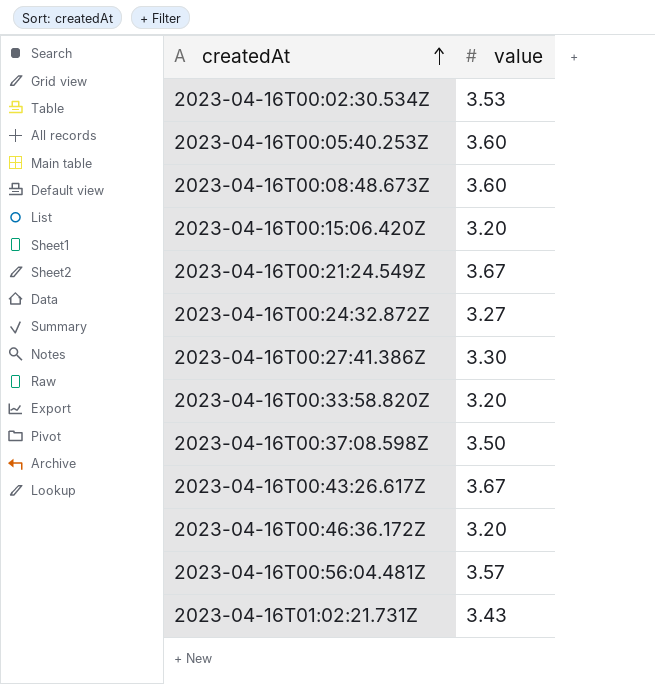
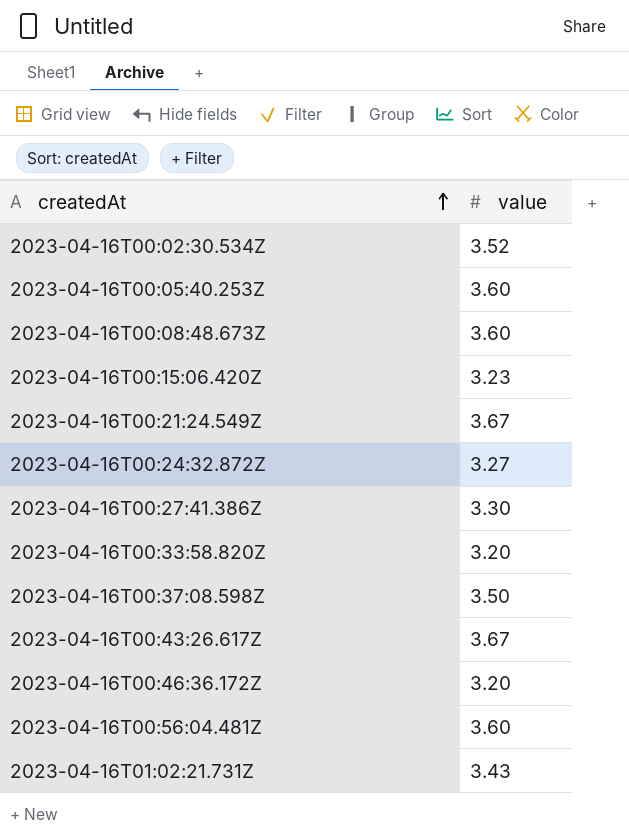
2023-04-16T00:02:30.534Z | value: 3.53 -> 3.52
2023-04-16T00:15:06.420Z | value: 3.20 -> 3.23
2023-04-16T00:56:04.481Z | value: 3.57 -> 3.60

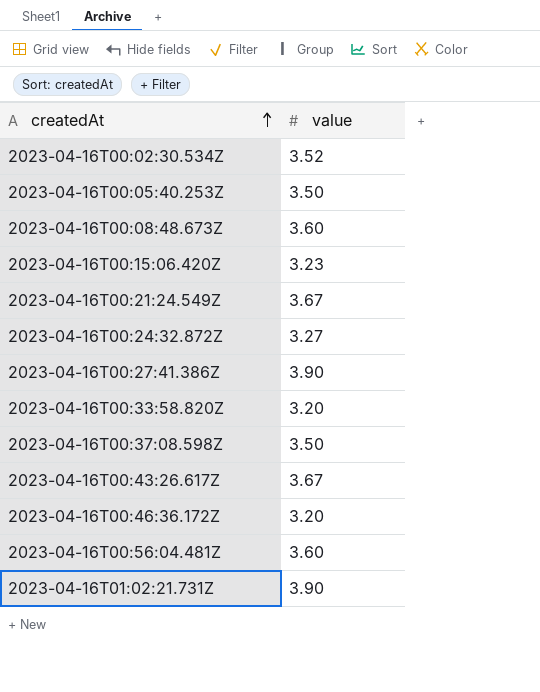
2023-04-16T00:05:40.253Z | value: 3.60 -> 3.50
2023-04-16T00:27:41.386Z | value: 3.30 -> 3.90
2023-04-16T01:02:21.731Z | value: 3.43 -> 3.90

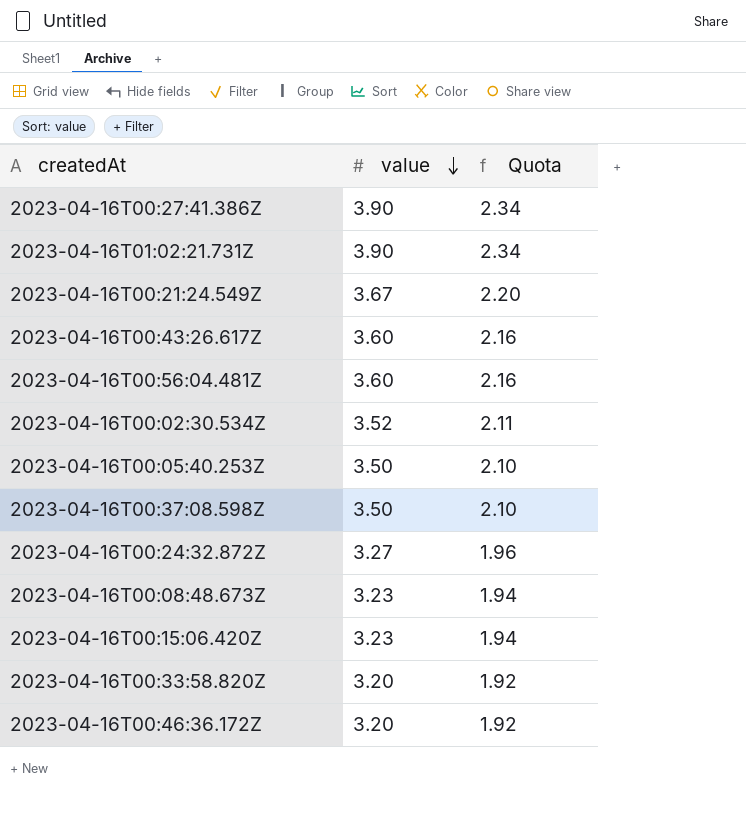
row order: createdAt ascending -> value descending
column Quota | formula: none -> [value] * 0.6
2023-04-16T00:43:26.617Z | value: 3.67 -> 3.60
2023-04-16T00:08:48.673Z | value: 3.60 -> 3.23

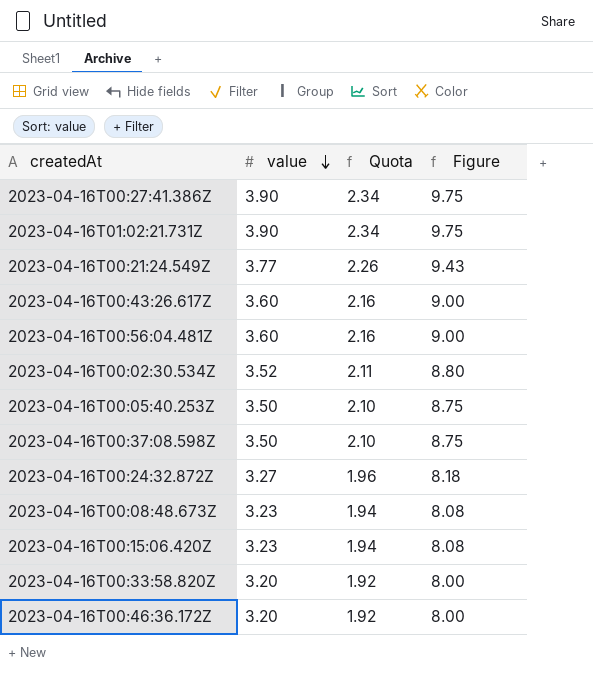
column Figure | formula: none -> [value] * 2.5
2023-04-16T00:21:24.549Z | value: 3.67 -> 3.77
2023-04-16T00:21:24.549Z | Quota: 2.20 -> 2.26

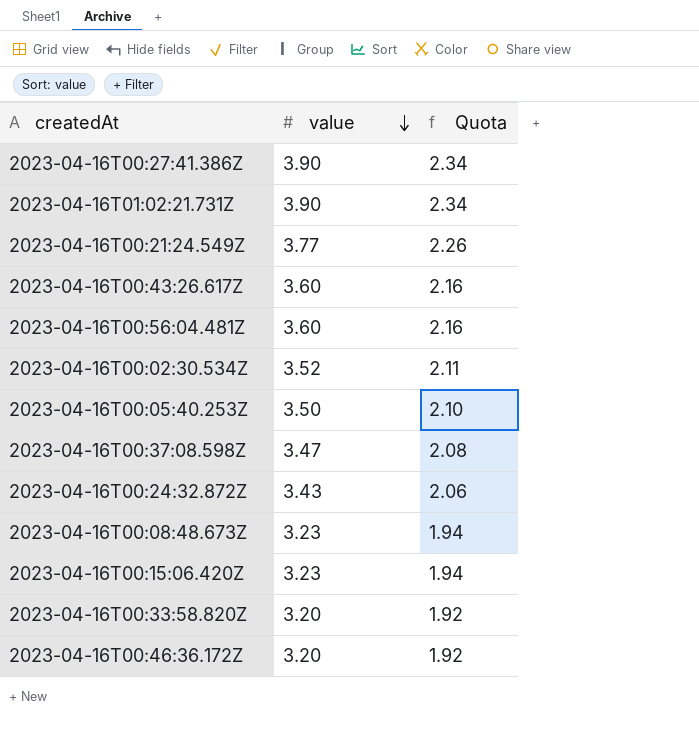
column Figure | formula: [value] * 2.5 -> none
2023-04-16T00:37:08.598Z | value: 3.50 -> 3.47
2023-04-16T00:37:08.598Z | Quota: 2.10 -> 2.08
2023-04-16T00:24:32.872Z | value: 3.27 -> 3.43
2023-04-16T00:24:32.872Z | Quota: 1.96 -> 2.06

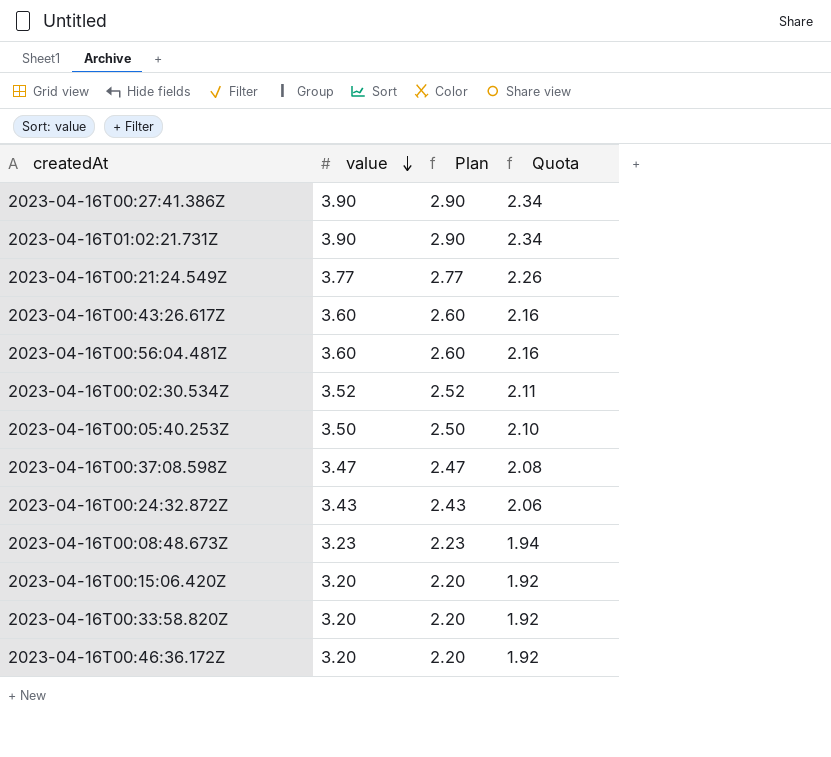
column Plan | formula: none -> [value] - 1
2023-04-16T00:15:06.420Z | value: 3.23 -> 3.20
2023-04-16T00:15:06.420Z | Quota: 1.94 -> 1.92

